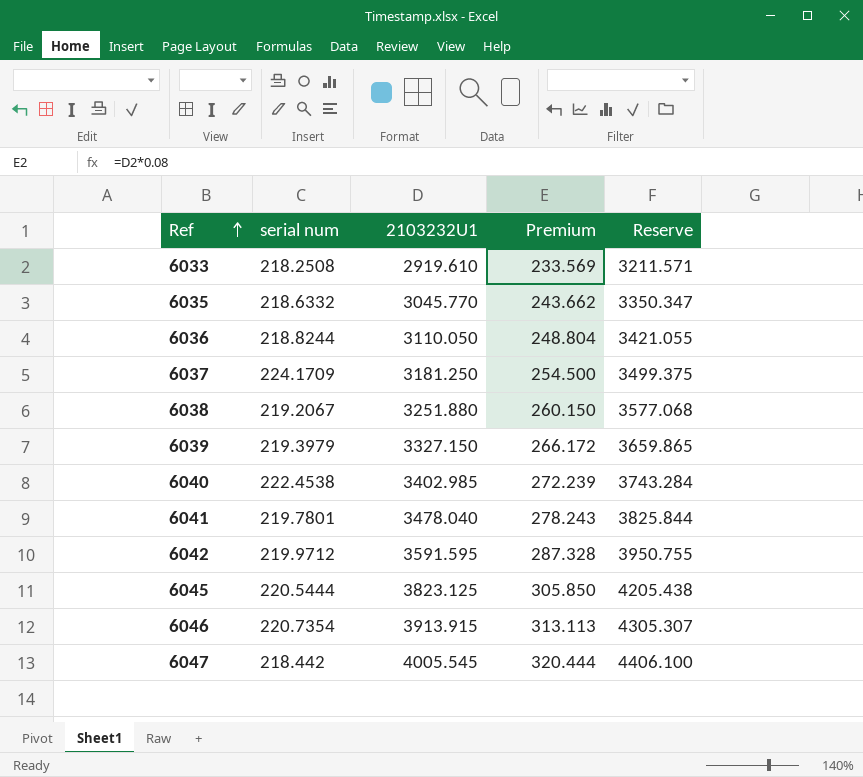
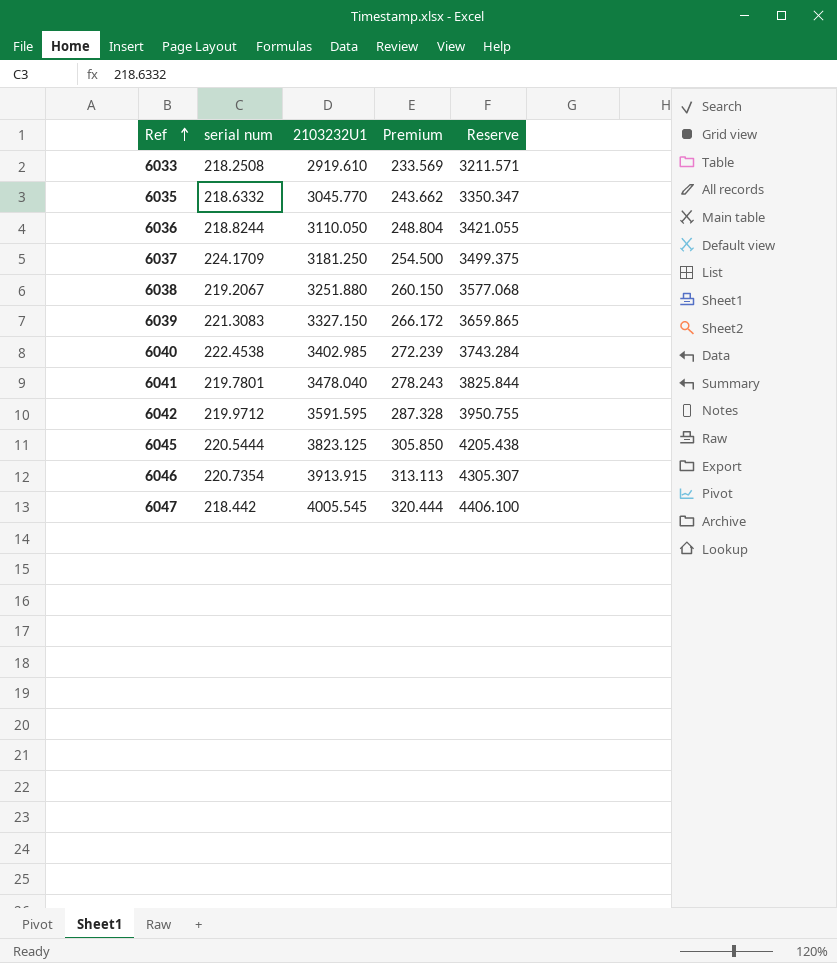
6039 | serial num: 219.3979 -> 221.3083

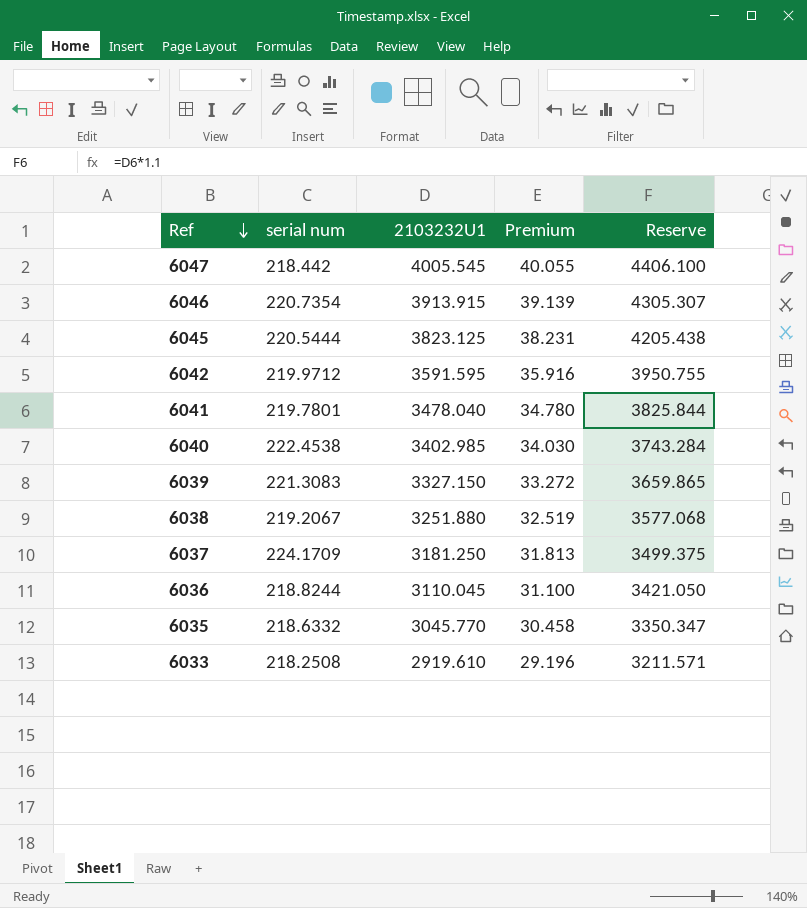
row order: Ref ascending -> Ref descending
column Premium | formula: [2103232U1] * 0.08 -> [2103232U1] * 0.01
6036 | 2103232U1: 3110.050 -> 3110.045
6036 | Reserve: 3421.055 -> 3421.050

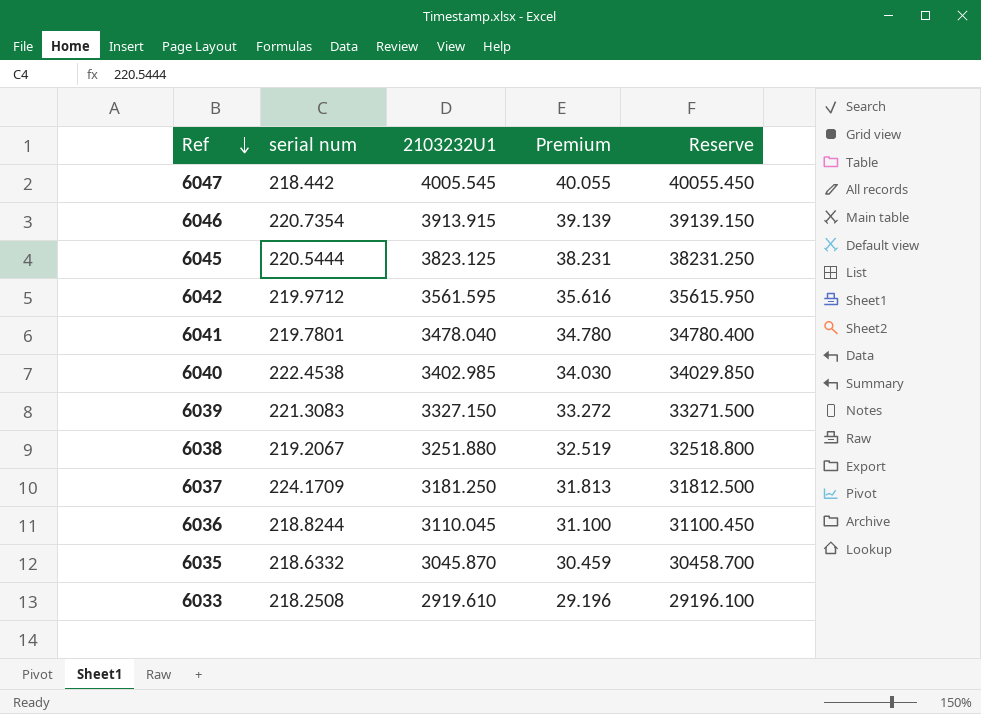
column Reserve | formula: [2103232U1] * 1.1 -> [2103232U1] * 10
6042 | 2103232U1: 3591.595 -> 3561.595
6042 | Premium: 35.916 -> 35.616
6035 | 2103232U1: 3045.770 -> 3045.870
6035 | Premium: 30.458 -> 30.459

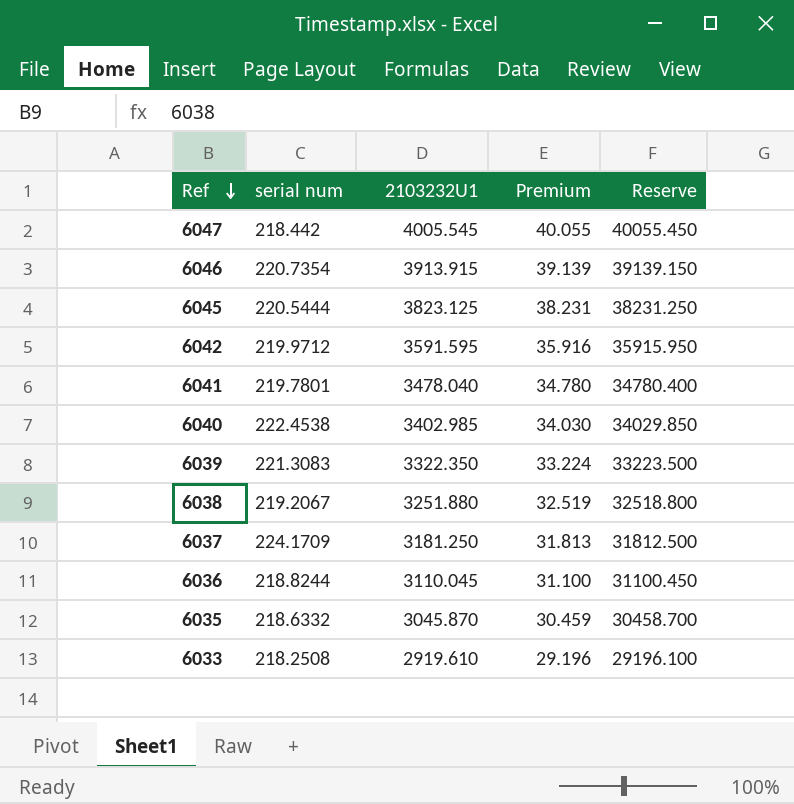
6042 | 2103232U1: 3561.595 -> 3591.595
6042 | Premium: 35.616 -> 35.916
6042 | Reserve: 35615.950 -> 35915.950
6039 | 2103232U1: 3327.150 -> 3322.350
6039 | Premium: 33.272 -> 33.224
6039 | Reserve: 33271.500 -> 33223.500

